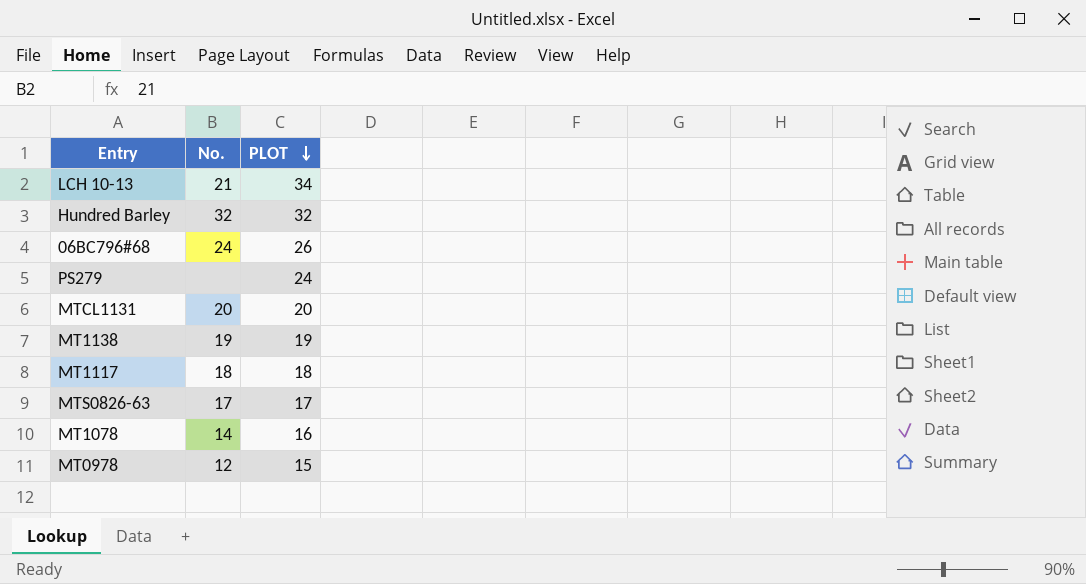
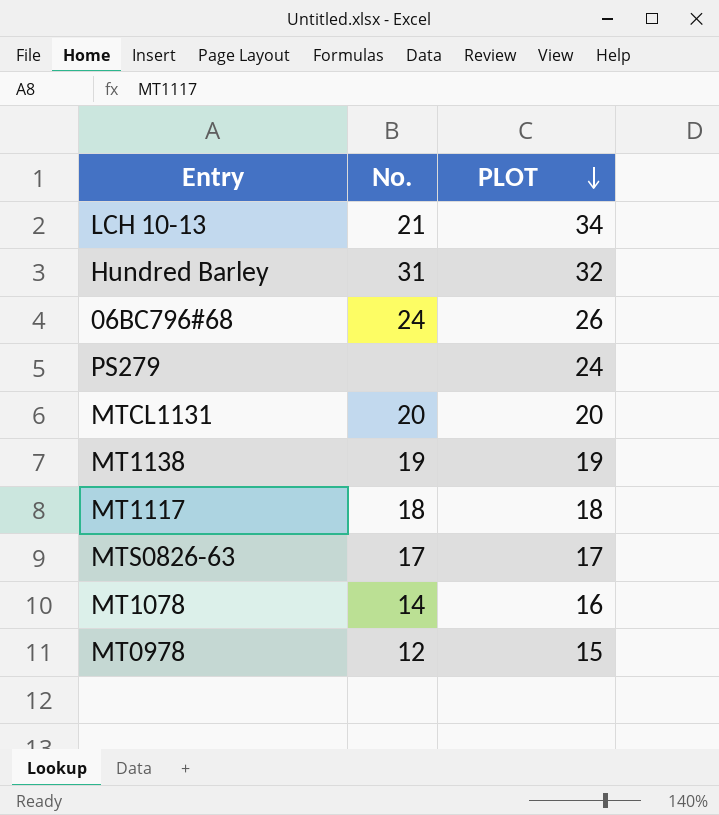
Hundred Barley | No.: 32 -> 31

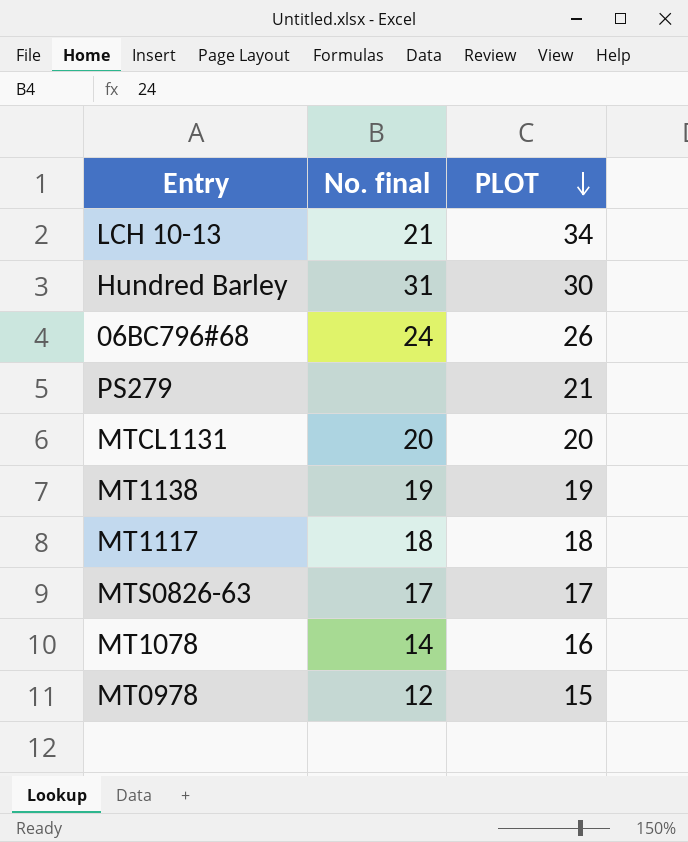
column name: No. -> No. final
Hundred Barley | PLOT: 32 -> 30
PS279 | PLOT: 24 -> 21

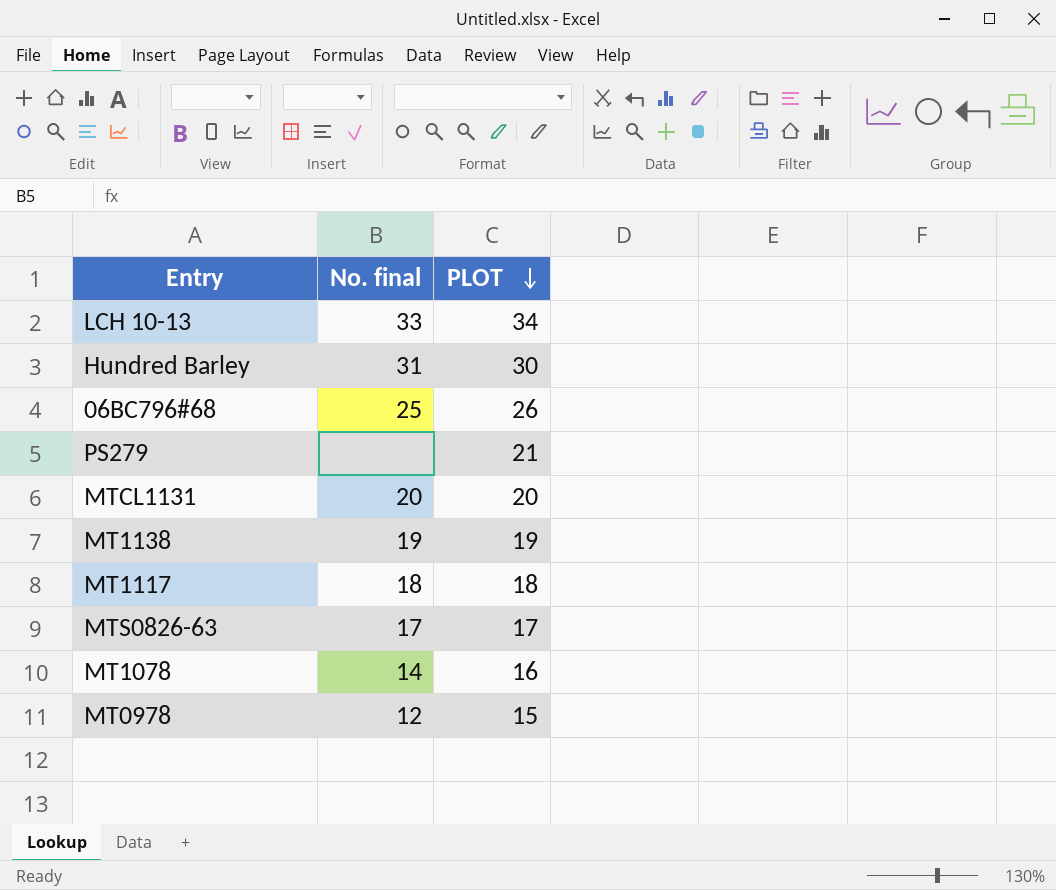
LCH 10-13 | No. final: 21 -> 33
06BC796#68 | No. final: 24 -> 25

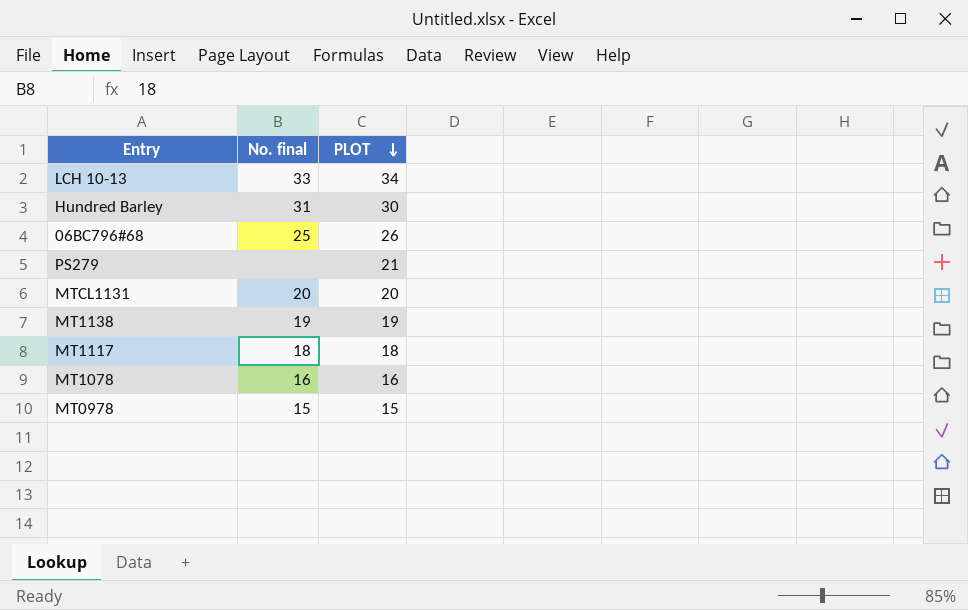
row MTS0826-63: 17 | 17 -> none
MT1078 | No. final: 14 -> 16
MT0978 | No. final: 12 -> 15

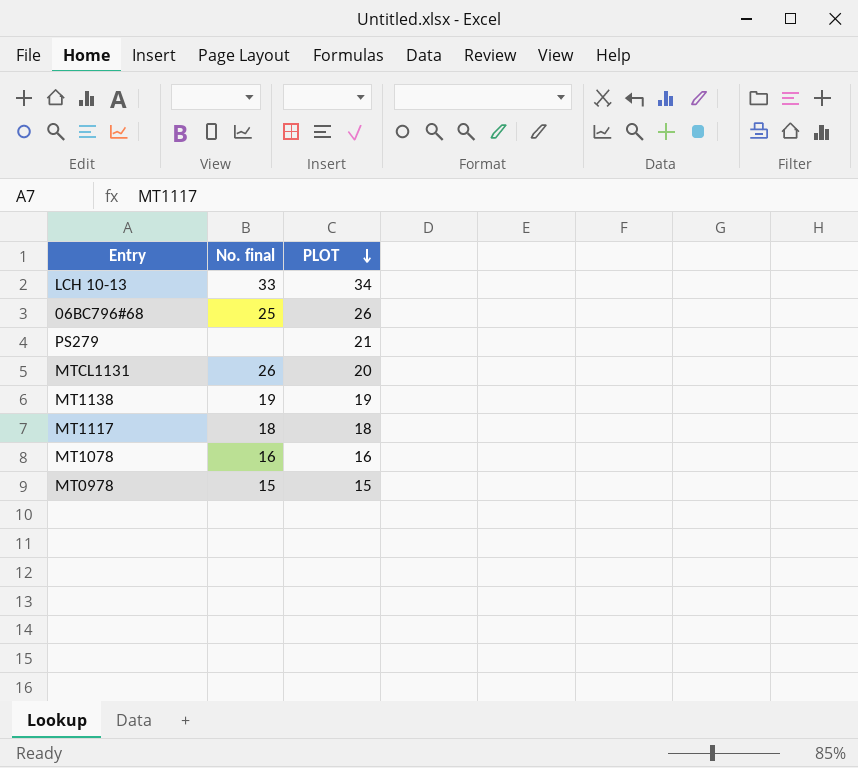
row Hundred Barley: 31 | 30 -> none
MTCL1131 | No. final: 20 -> 26

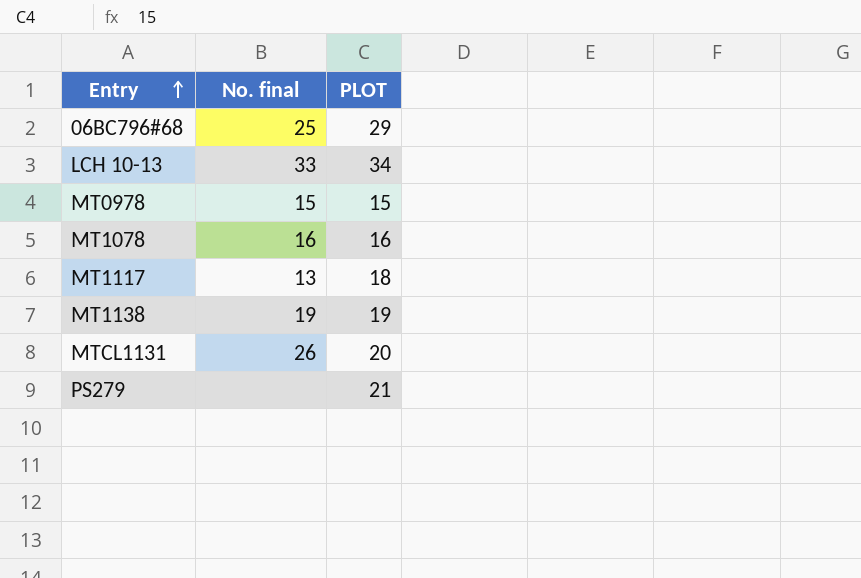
row order: PLOT descending -> Entry ascending
06BC796#68 | PLOT: 26 -> 29
MT1117 | No. final: 18 -> 13

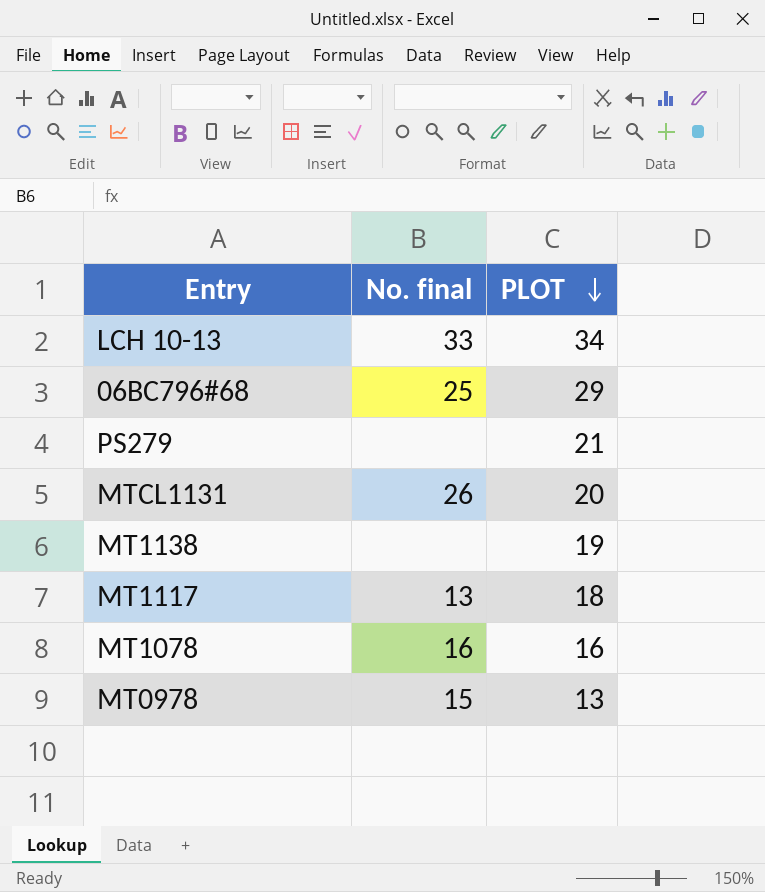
row order: Entry ascending -> PLOT descending
MT1138 | No. final: 19 -> none
MT0978 | PLOT: 15 -> 13

